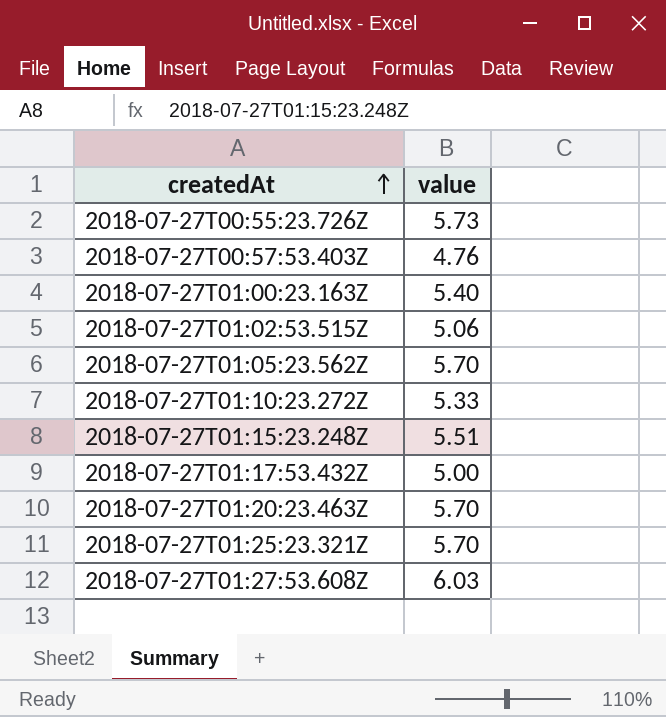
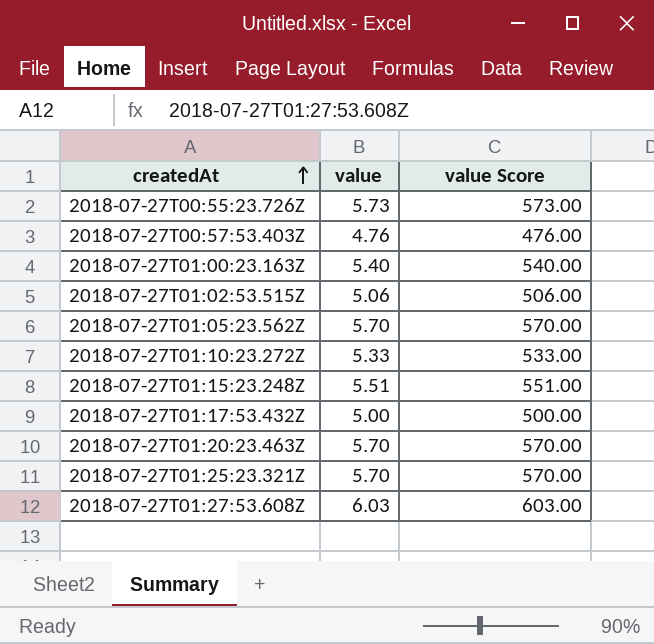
column value Score | formula: none -> [value] * 100

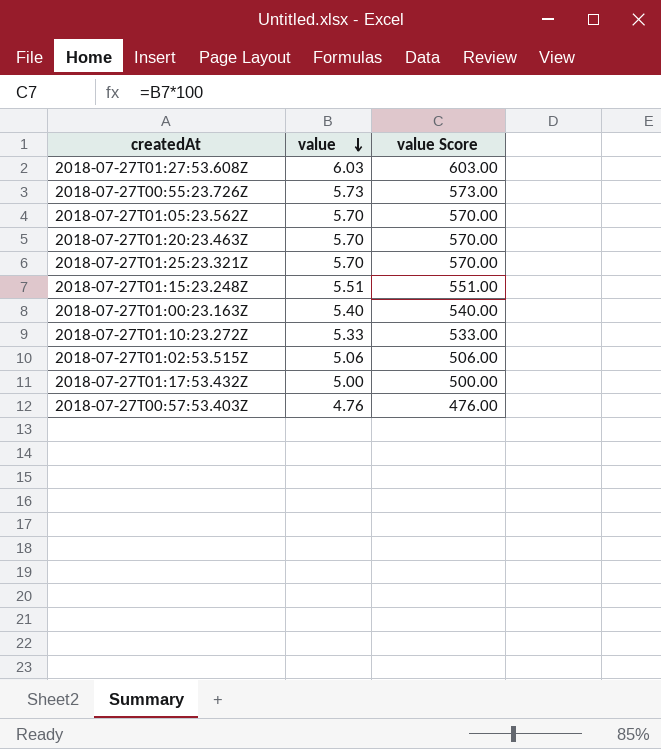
row order: createdAt ascending -> value descending

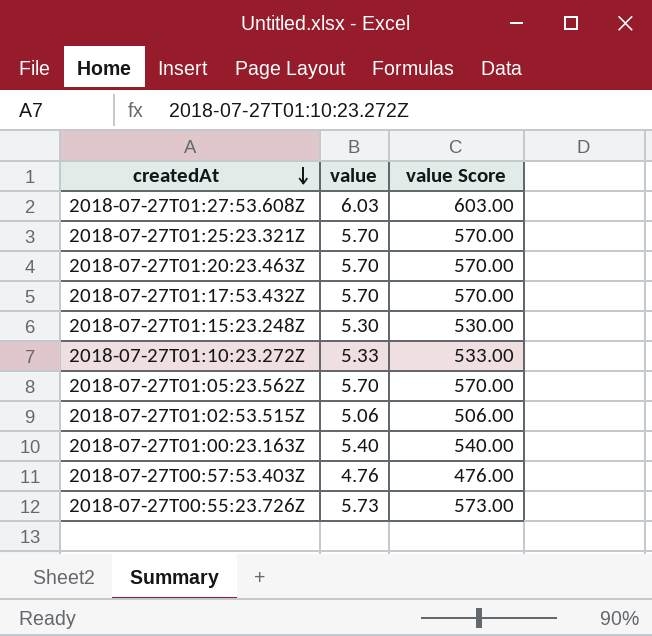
row order: value descending -> createdAt descending
2018-07-27T01:17:53.432Z | value: 5.00 -> 5.70
2018-07-27T01:17:53.432Z | value Score: 500.00 -> 570.00
2018-07-27T01:15:23.248Z | value: 5.51 -> 5.30
2018-07-27T01:15:23.248Z | value Score: 551.00 -> 530.00

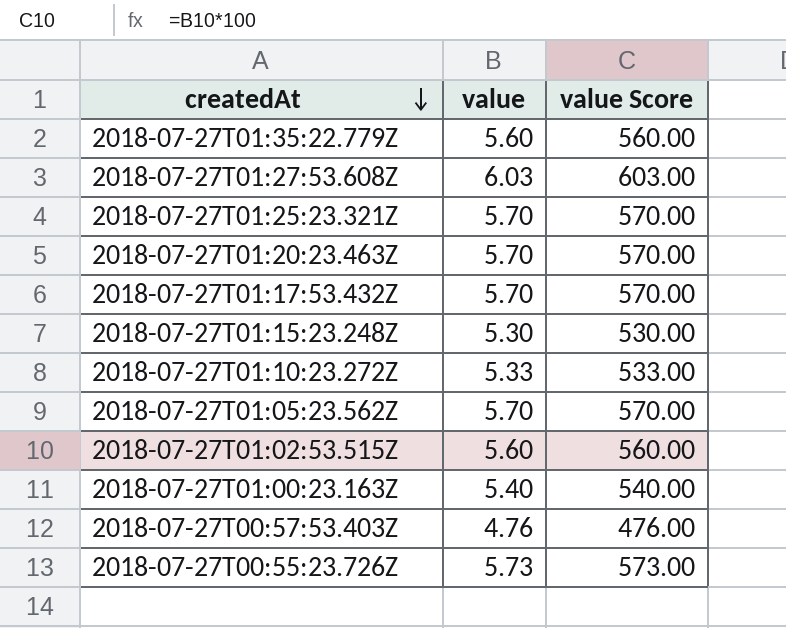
row 2018-07-27T01:35:22.779Z: none -> 5.60 | 560.00
2018-07-27T01:02:53.515Z | value: 5.06 -> 5.60
2018-07-27T01:02:53.515Z | value Score: 506.00 -> 560.00

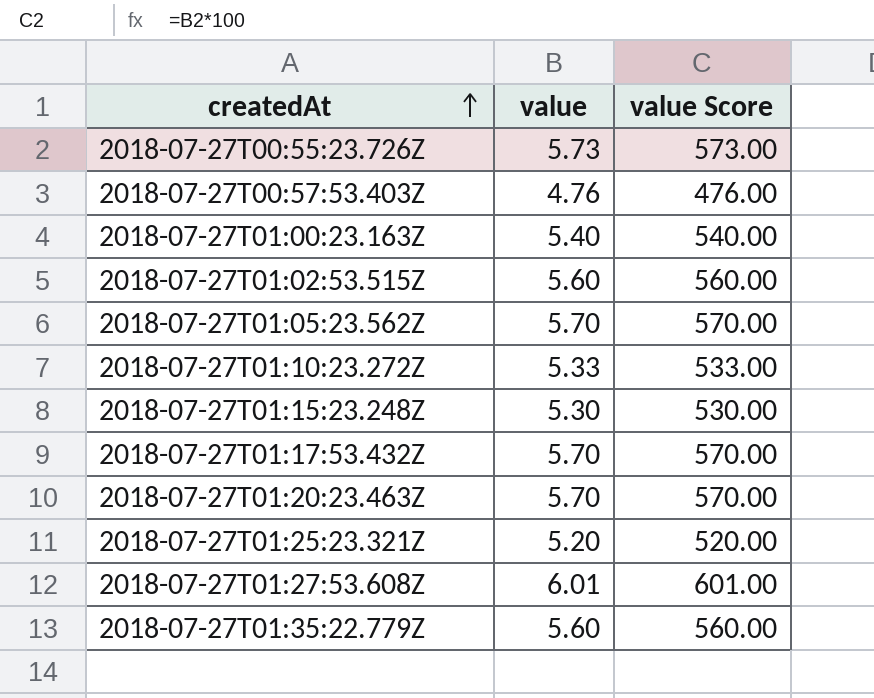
row order: createdAt descending -> createdAt ascending
2018-07-27T01:25:23.321Z | value: 5.70 -> 5.20
2018-07-27T01:25:23.321Z | value Score: 570.00 -> 520.00
2018-07-27T01:27:53.608Z | value: 6.03 -> 6.01
2018-07-27T01:27:53.608Z | value Score: 603.00 -> 601.00

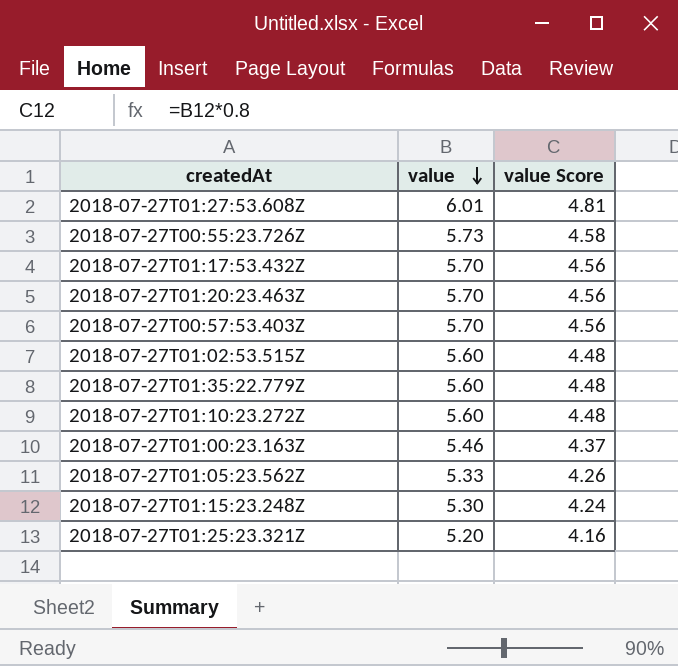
row order: createdAt ascending -> value descending
column value Score | formula: [value] * 100 -> [value] * 0.8
2018-07-27T00:57:53.403Z | value: 4.76 -> 5.70
2018-07-27T01:10:23.272Z | value: 5.33 -> 5.60
2018-07-27T01:00:23.163Z | value: 5.40 -> 5.46
2018-07-27T01:05:23.562Z | value: 5.70 -> 5.33

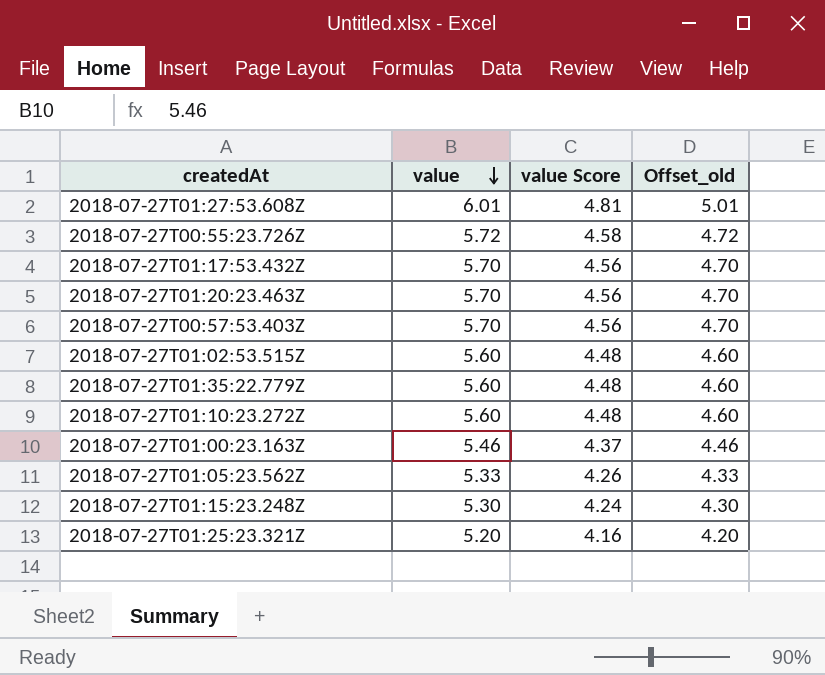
column Offset_old | formula: none -> [value] - 1
2018-07-27T00:55:23.726Z | value: 5.73 -> 5.72

